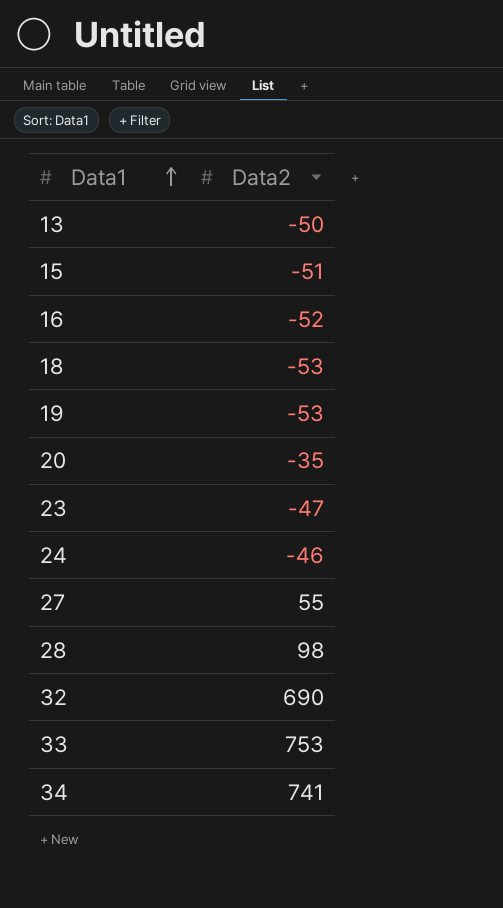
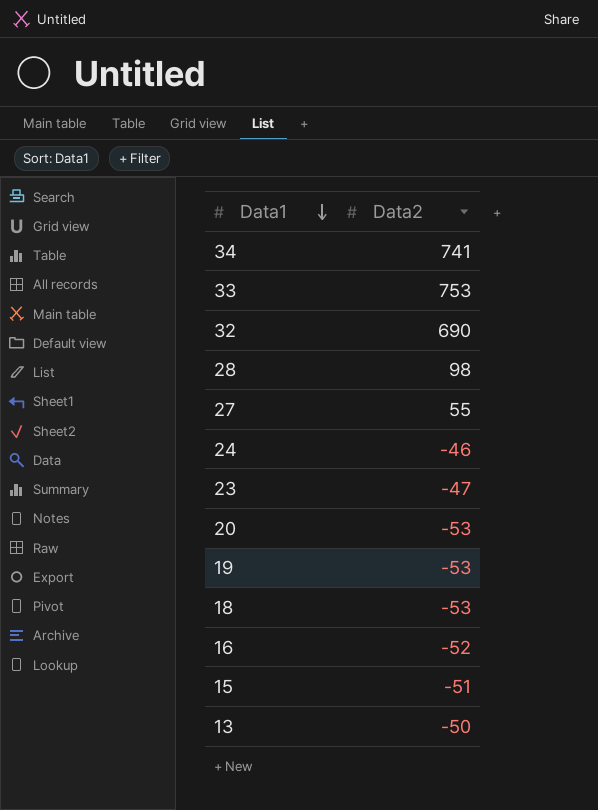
row order: Data1 ascending -> Data1 descending
20 | Data2: -35 -> -53

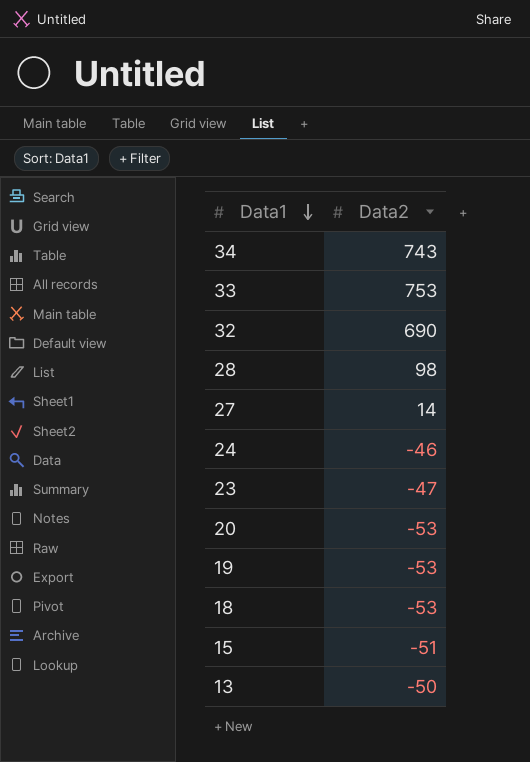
row 16: -52 -> none
34 | Data2: 741 -> 743
27 | Data2: 55 -> 14

